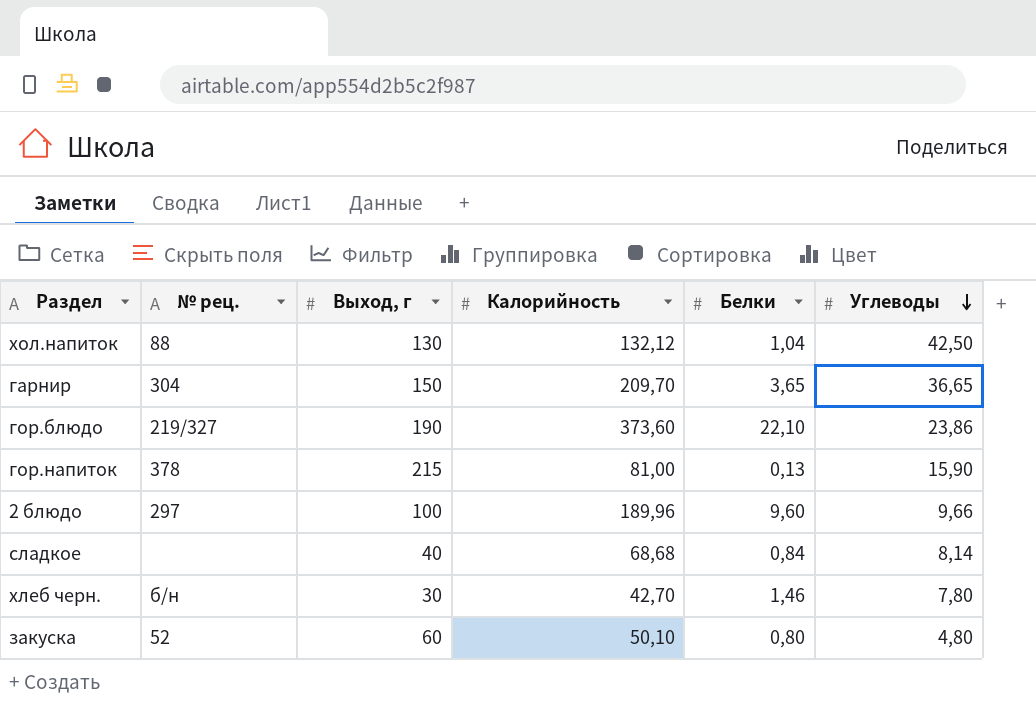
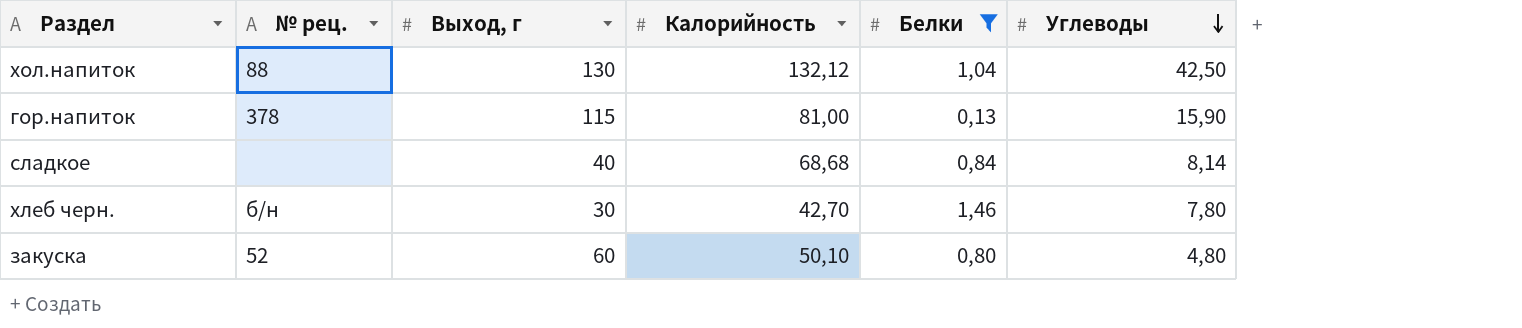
filter: none -> Белки <= 1,46
гор.напиток | Выход, г: 215 -> 115

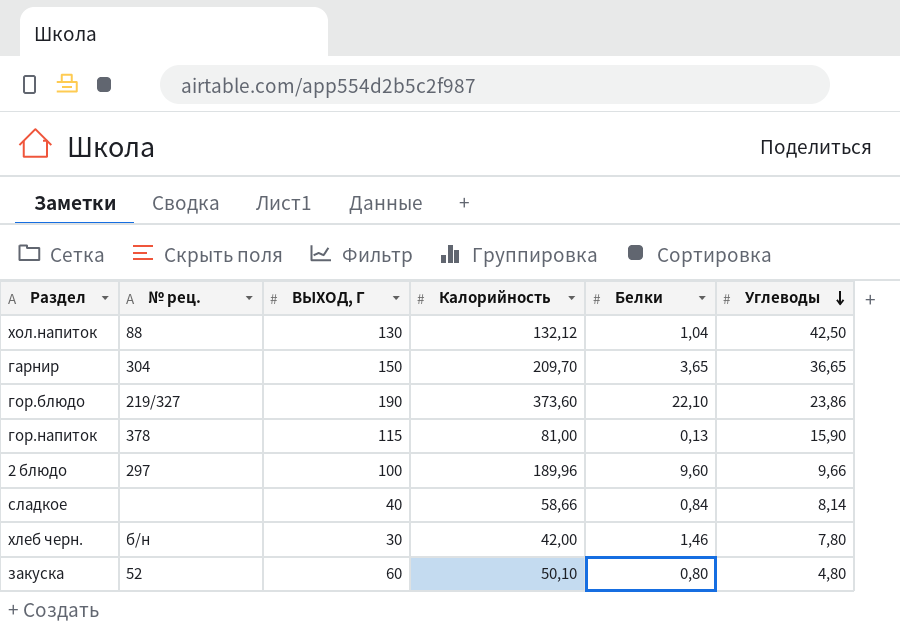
filter: Белки <= 1,46 -> none
column name: Выход, г -> ВЫХОД, Г
сладкое | Калорийность: 68,68 -> 58,66
хлеб черн. | Калорийность: 42,70 -> 42,00

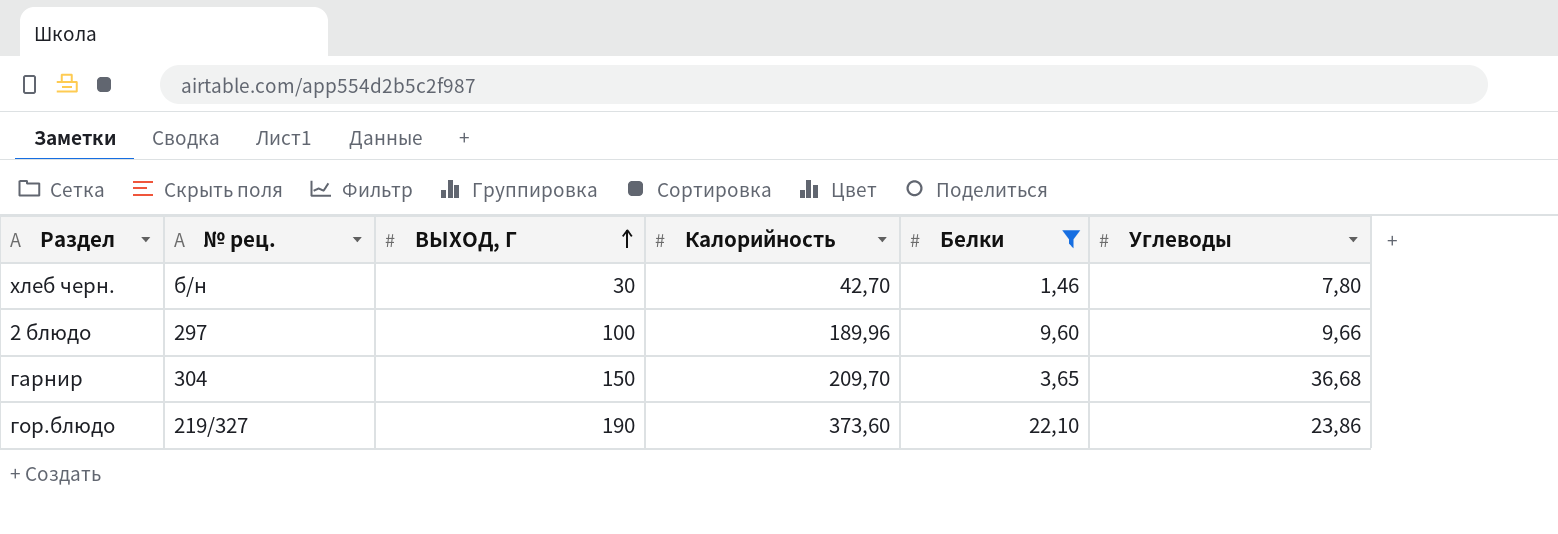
filter: none -> Белки >= 1,46
row order: Углеводы descending -> ВЫХОД, Г ascending
хлеб черн. | Калорийность: 42,00 -> 42,70
гарнир | Углеводы: 36,65 -> 36,68

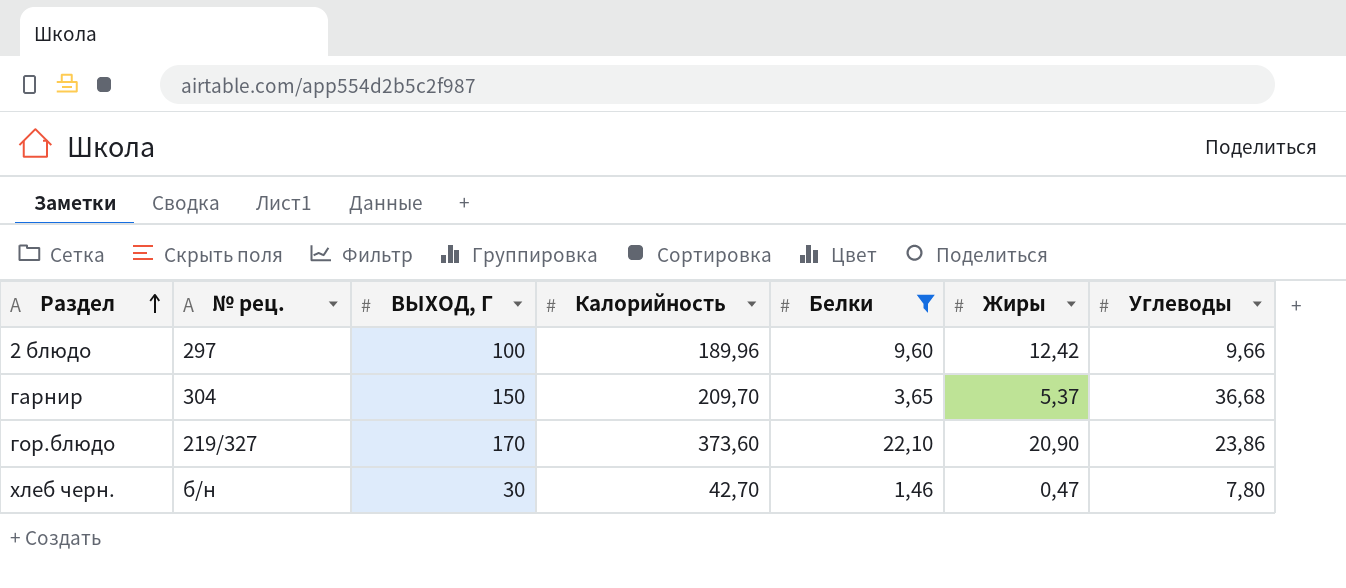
row order: ВЫХОД, Г ascending -> Раздел ascending
column Жиры | position: none -> 6
гор.блюдо | ВЫХОД, Г: 190 -> 170

